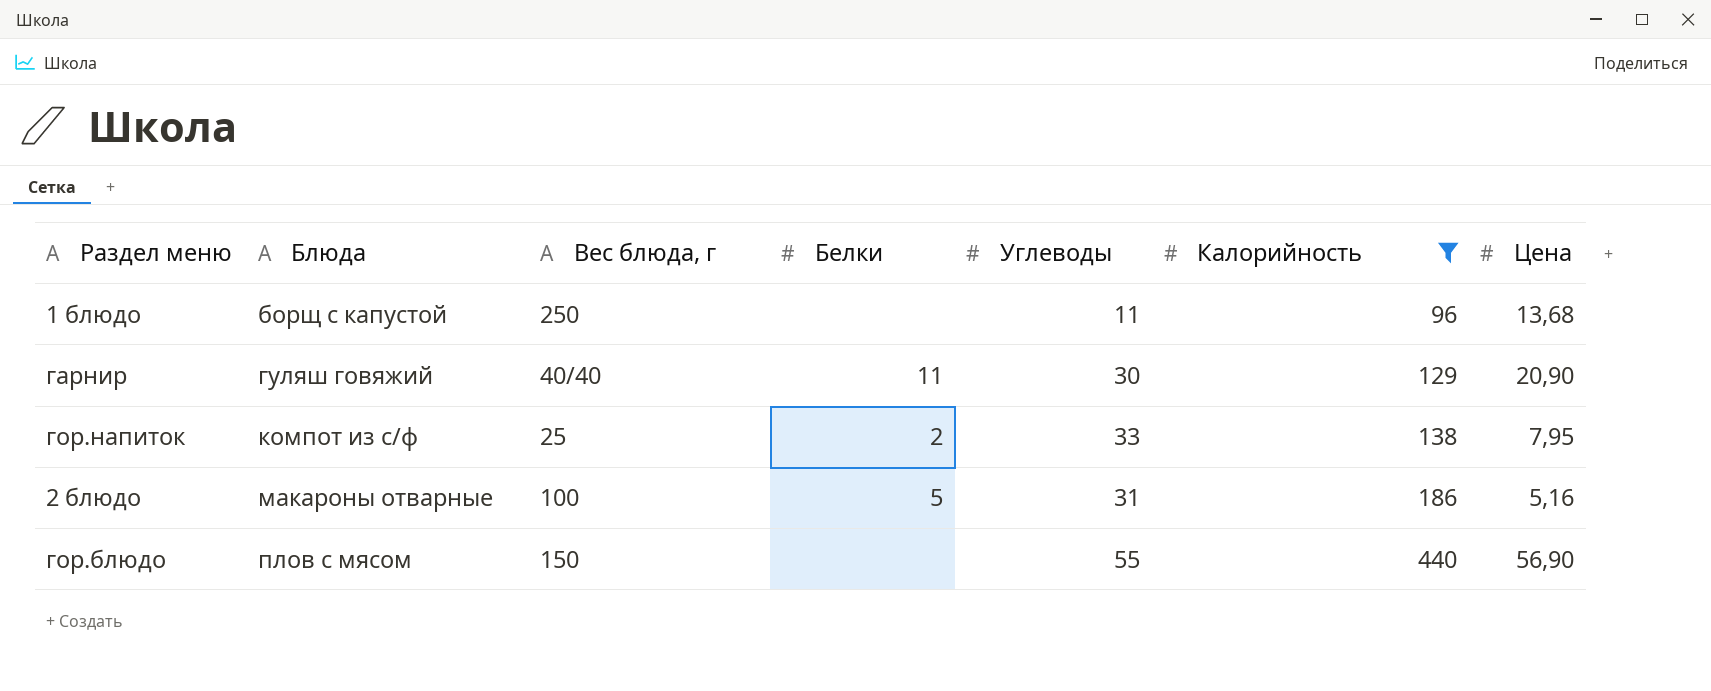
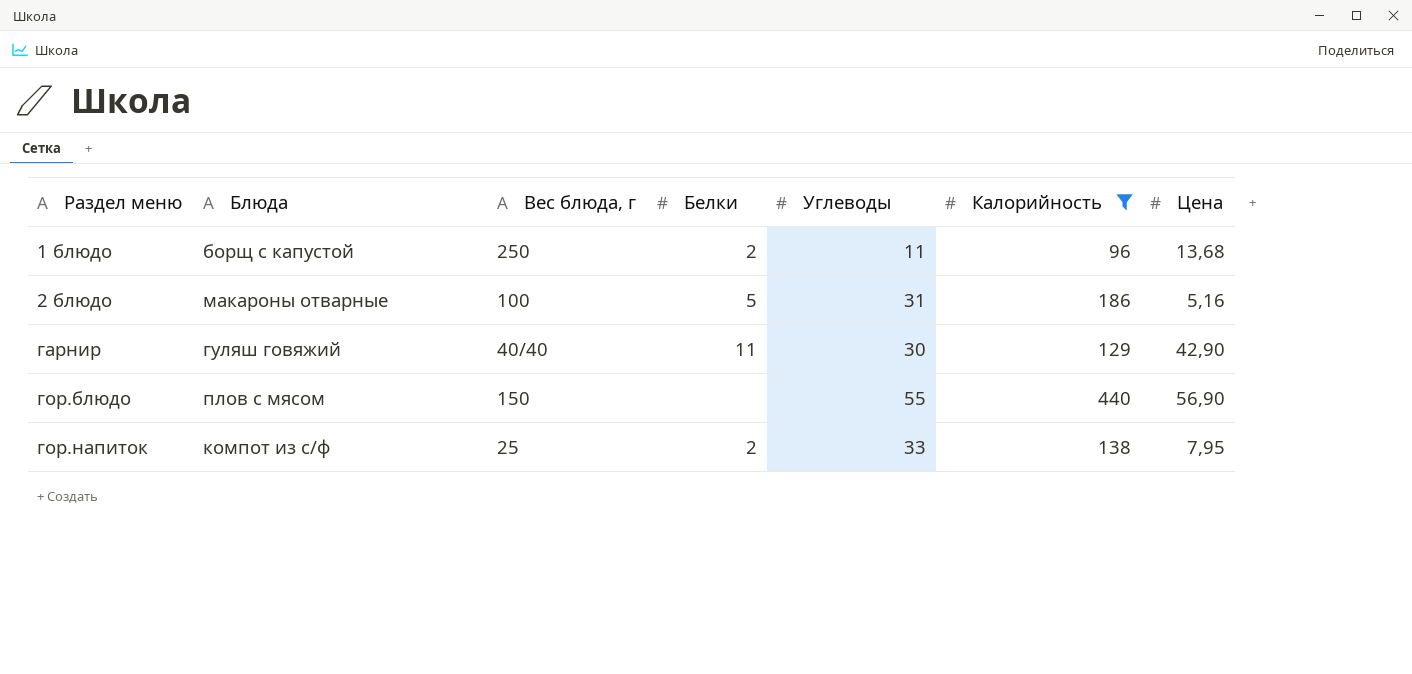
row order: Блюда ascending -> Раздел меню ascending
1 блюдо | Белки: none -> 2
гарнир | Цена: 20,90 -> 42,90

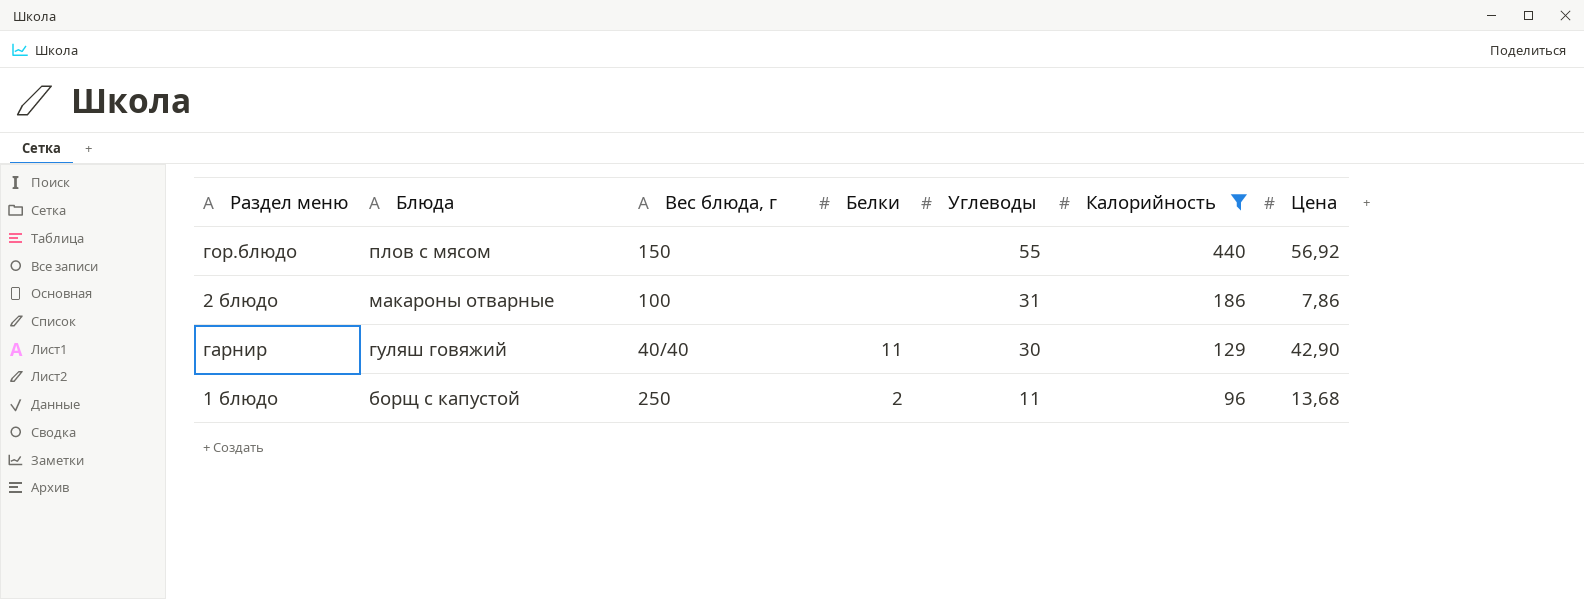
row order: Раздел меню ascending -> Блюда descending
row гор.напиток: компот из с/ф | 25 | 2 | 33 | 138 | 7,95 -> none
гор.блюдо | Цена: 56,90 -> 56,92
2 блюдо | Белки: 5 -> none
2 блюдо | Цена: 5,16 -> 7,86

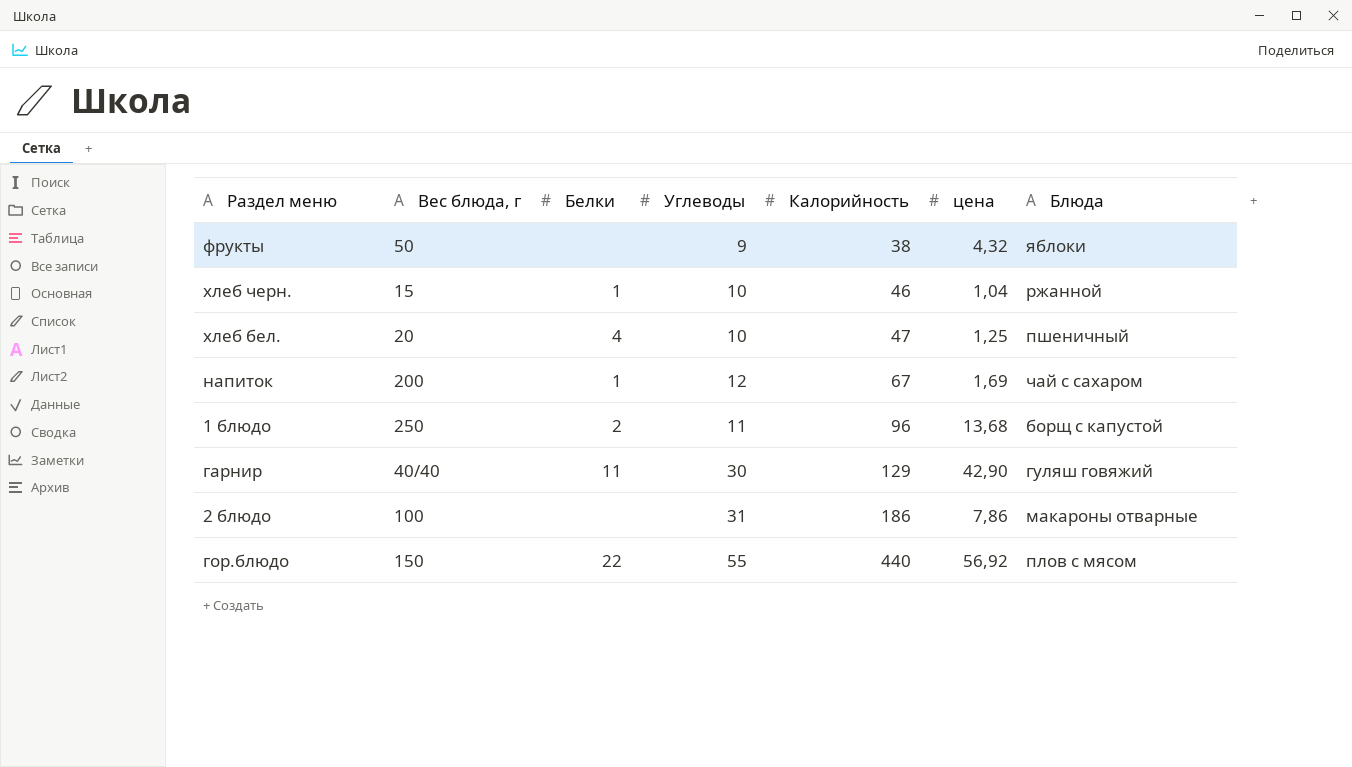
filter: Калорийность >= 96 -> none
row order: Блюда descending -> Калорийность ascending
column name: Цена -> цена
column Блюда | position: 2 -> 7
гор.блюдо | Белки: none -> 22

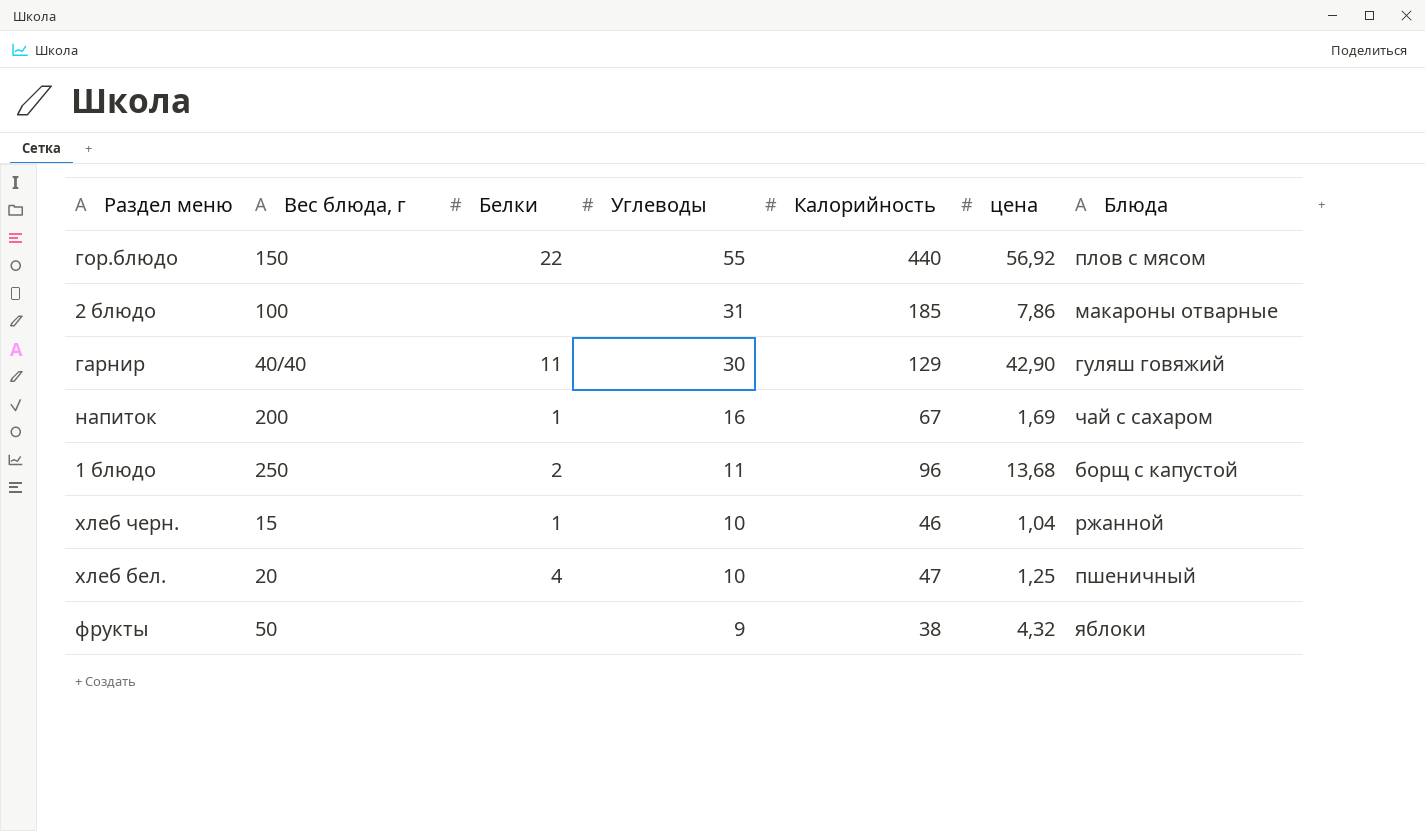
row order: Калорийность ascending -> Углеводы descending
2 блюдо | Калорийность: 186 -> 185
напиток | Углеводы: 12 -> 16

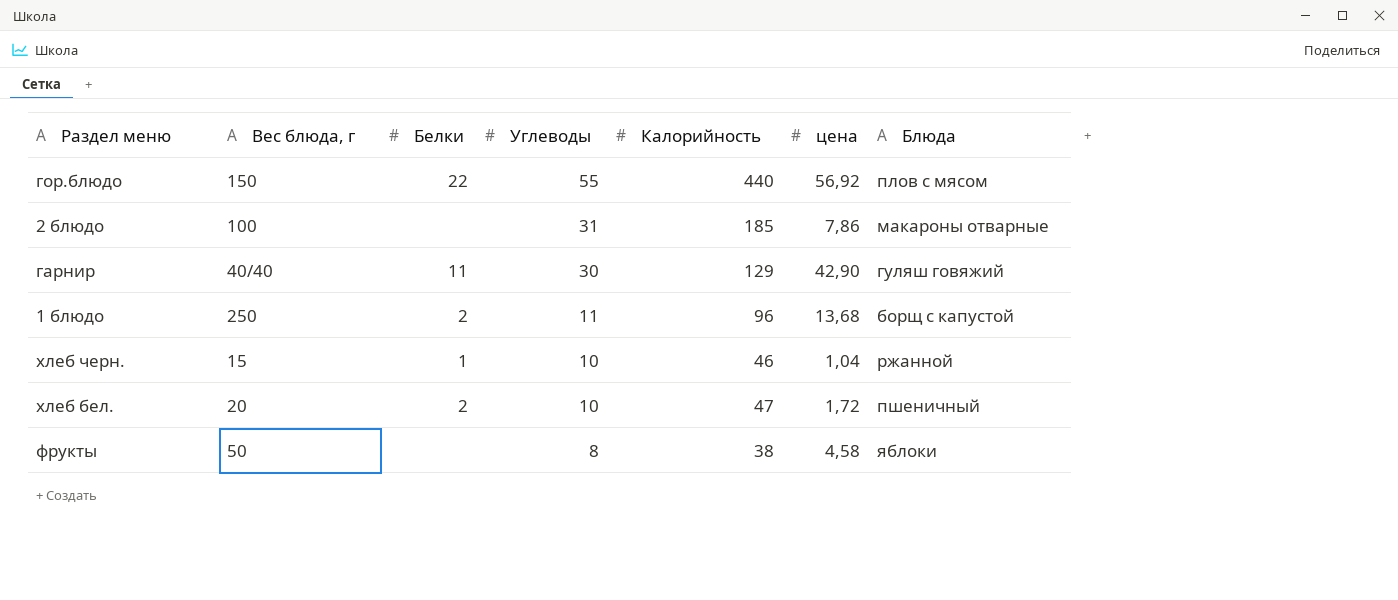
row напиток: 200 | 1 | 16 | 67 | 1,69 | чай с сахаром -> none
хлеб бел. | Белки: 4 -> 2
хлеб бел. | цена: 1,25 -> 1,72
фрукты | Углеводы: 9 -> 8
фрукты | цена: 4,32 -> 4,58

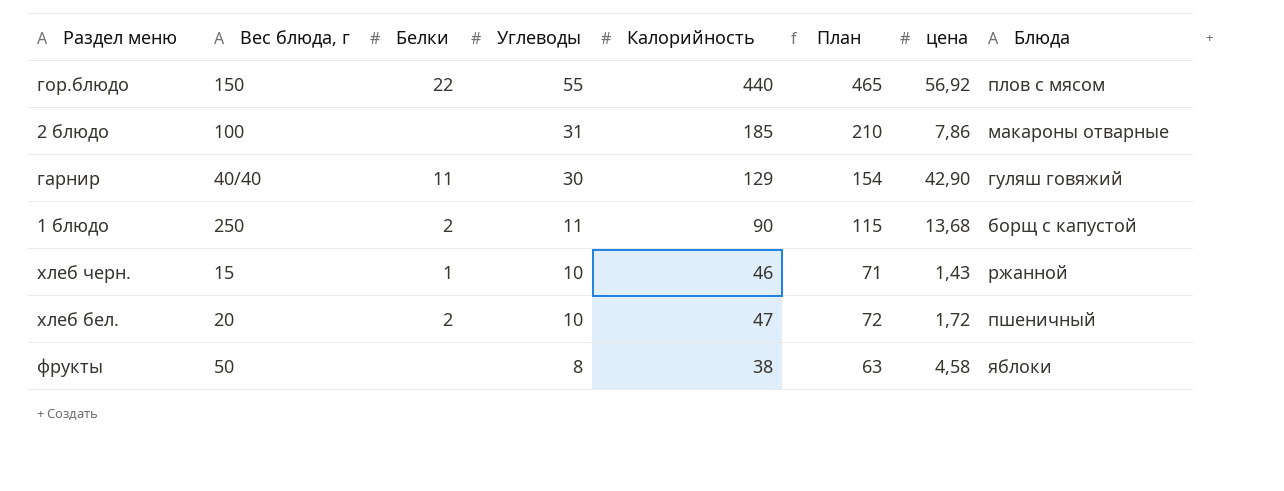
column План | formula: none -> [Калорийность] + 25
1 блюдо | Калорийность: 96 -> 90
хлеб черн. | цена: 1,04 -> 1,43

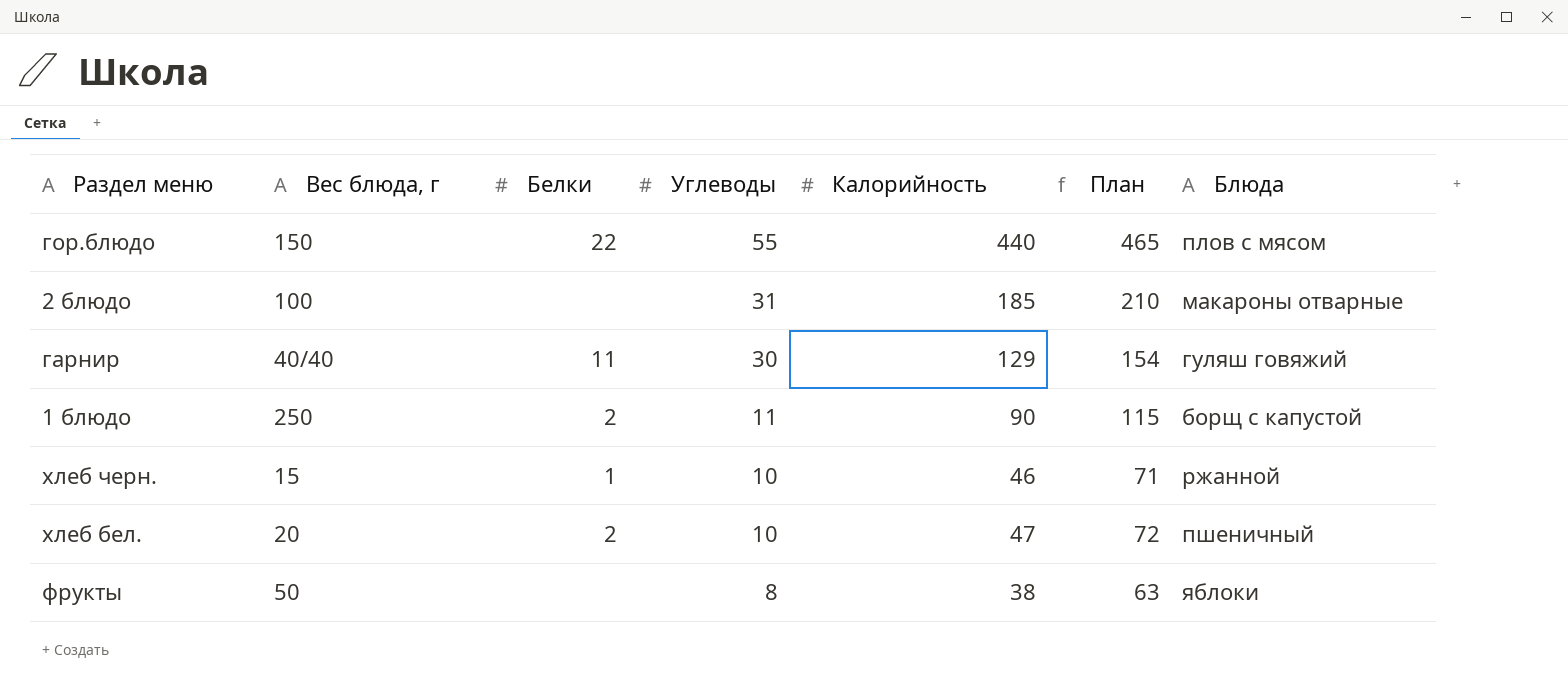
column цена | position: 7 -> none

